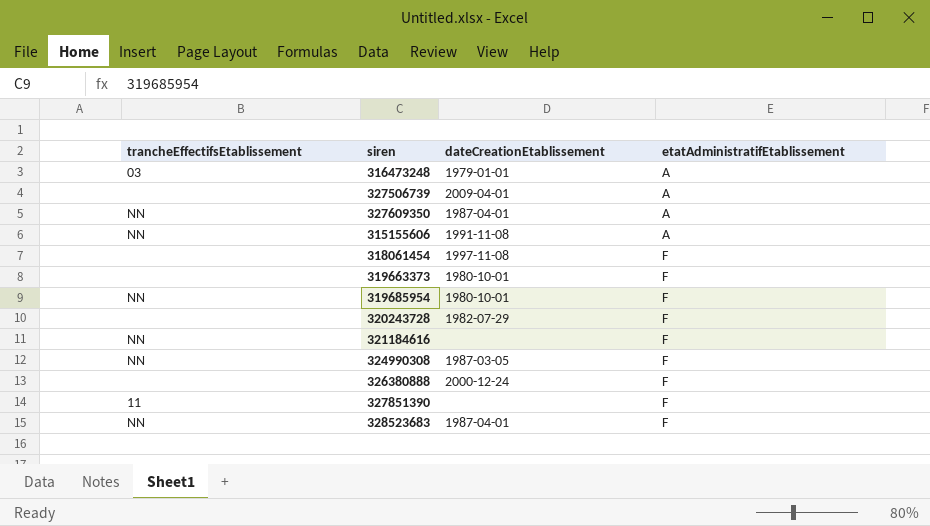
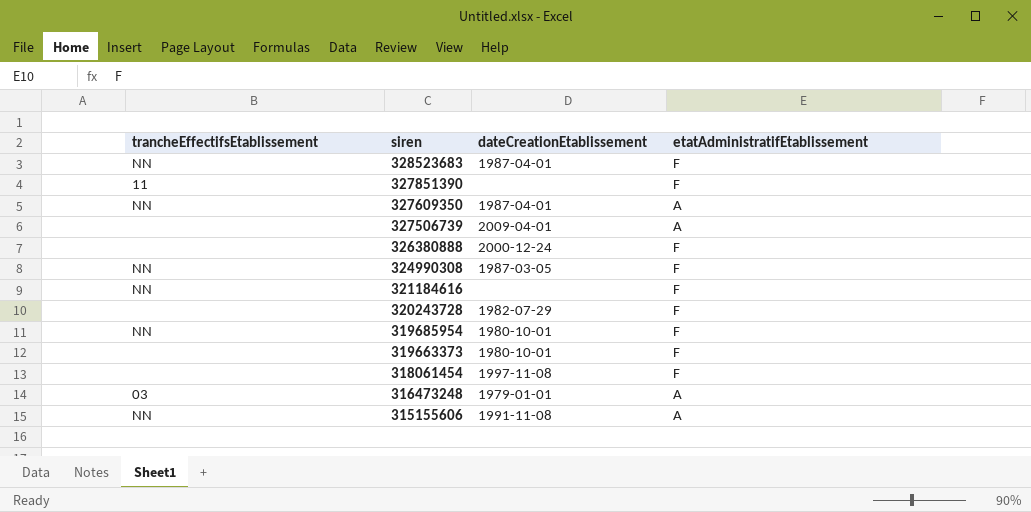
row order: etatAdministratifEtablissement ascending -> siren descending

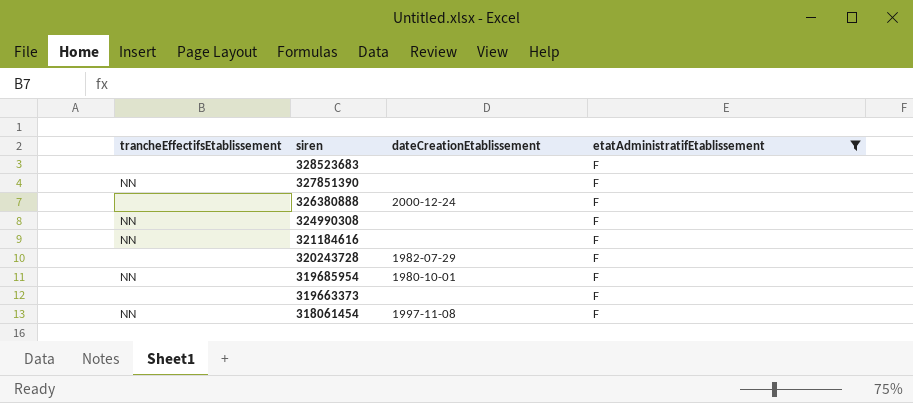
filter: none -> etatAdministratifEtablissement = F
328523683 | trancheEffectifsEtablissement: NN -> none
328523683 | dateCreationEtablissement: 1987-04-01 -> none
327851390 | trancheEffectifsEtablissement: 11 -> NN
324990308 | dateCreationEtablissement: 1987-03-05 -> none
319663373 | dateCreationEtablissement: 1980-10-01 -> none
318061454 | trancheEffectifsEtablissement: none -> NN

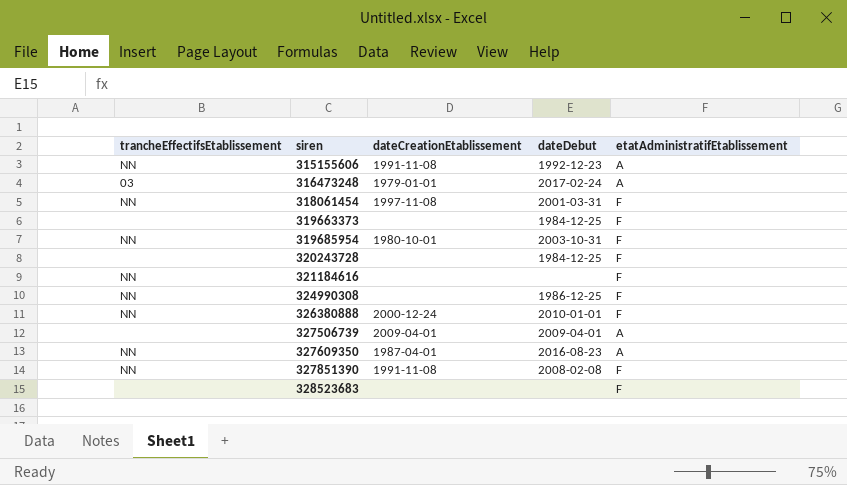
filter: etatAdministratifEtablissement = F -> none
row order: siren descending -> siren ascending
column dateDebut | position: none -> 4
320243728 | dateCreationEtablissement: 1982-07-29 -> none
326380888 | trancheEffectifsEtablissement: none -> NN
327851390 | dateCreationEtablissement: none -> 1991-11-08

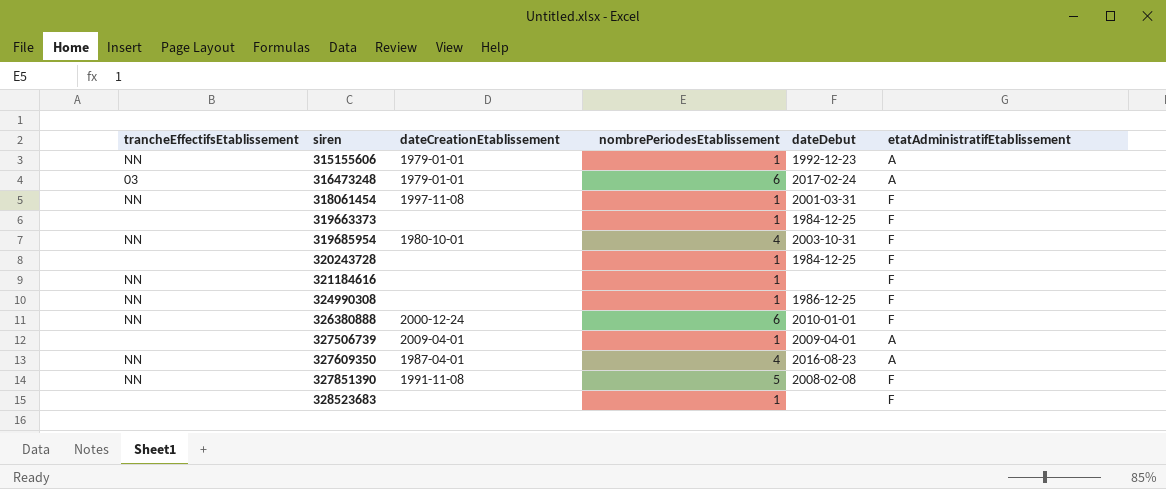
column nombrePeriodesEtablissement | position: none -> 4
315155606 | dateCreationEtablissement: 1991-11-08 -> 1979-01-01

